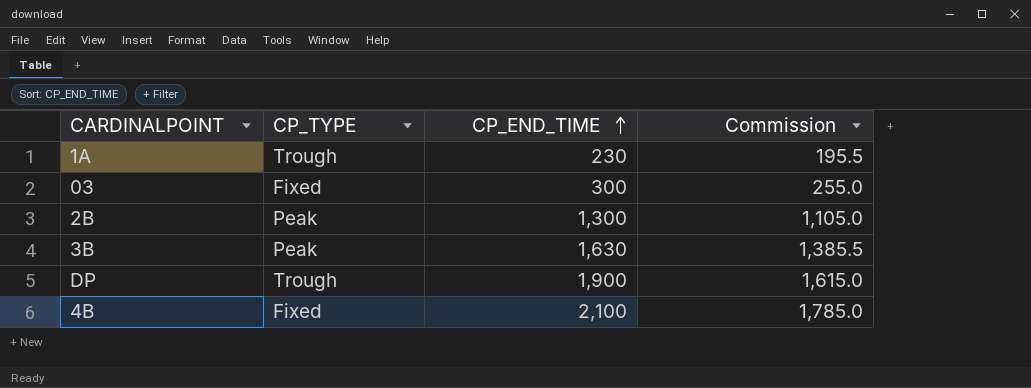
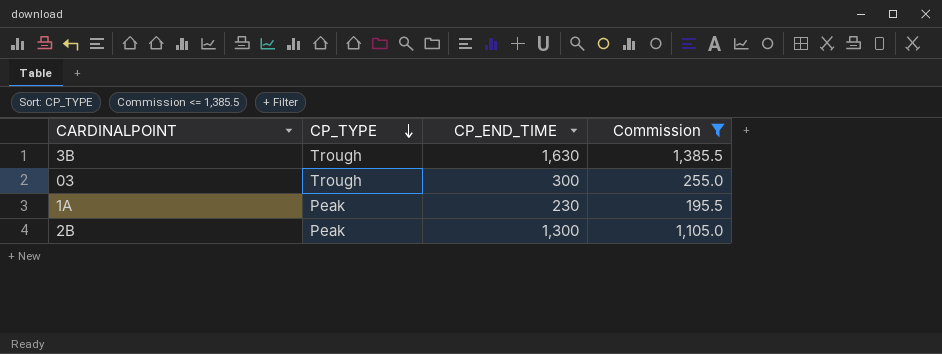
filter: none -> Commission <= 1,385.5
row order: CP_END_TIME ascending -> CP_TYPE descending
3B | CP_TYPE: Peak -> Trough
03 | CP_TYPE: Fixed -> Trough
1A | CP_TYPE: Trough -> Peak

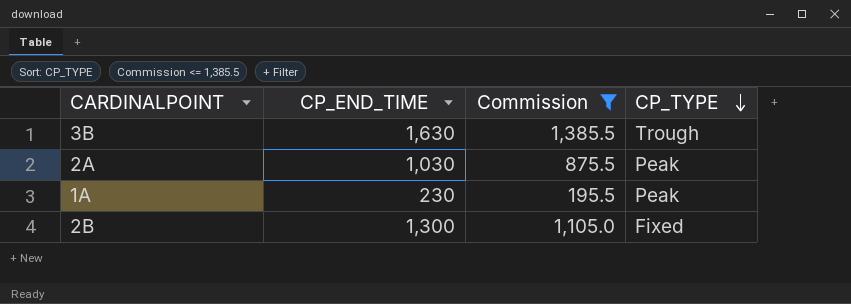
column CP_TYPE | position: 2 -> 4
row 03: Trough | 300 | 255.0 -> none
row 2A: none -> 1,030 | 875.5 | Peak
2B | CP_TYPE: Peak -> Fixed

